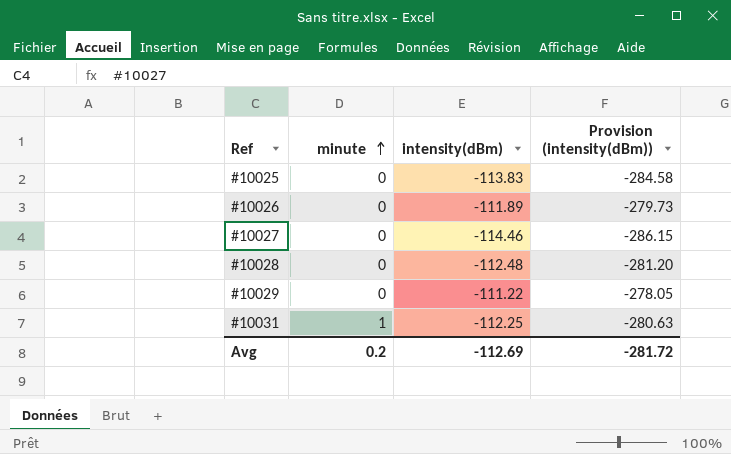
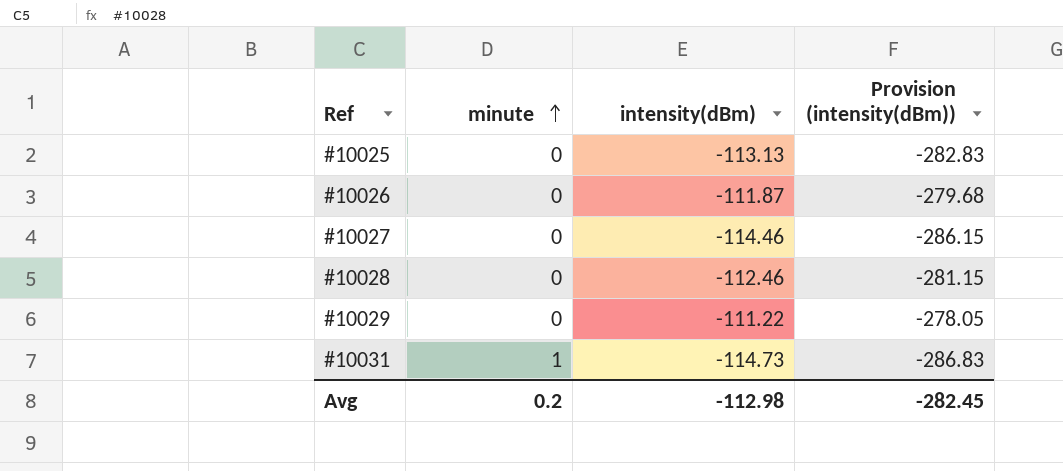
#10025 | intensity(dBm): -113.83 -> -113.13
#10025 | Provision (intensity(dBm)): -284.58 -> -282.83
#10026 | intensity(dBm): -111.89 -> -111.87
#10026 | Provision (intensity(dBm)): -279.73 -> -279.68
#10028 | intensity(dBm): -112.48 -> -112.46
#10028 | Provision (intensity(dBm)): -281.20 -> -281.15
#10031 | intensity(dBm): -112.25 -> -114.73
#10031 | Provision (intensity(dBm)): -280.63 -> -286.83
Avg | intensity(dBm): -112.69 -> -112.98
Avg | Provision (intensity(dBm)): -281.72 -> -282.45

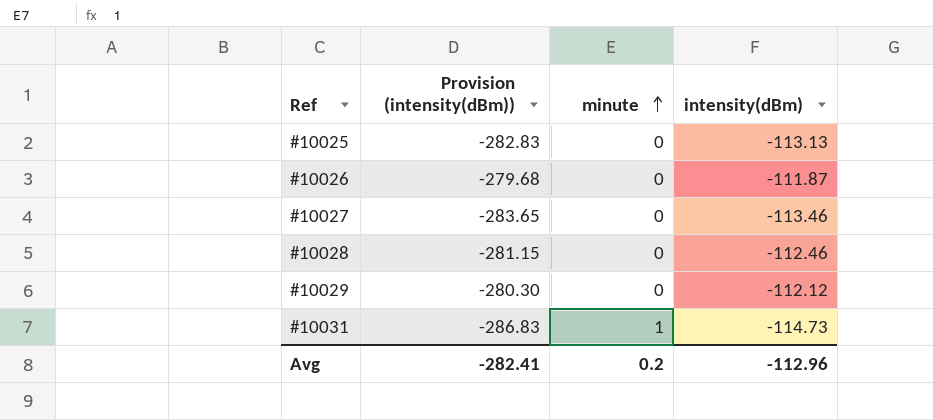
column Provision (intensity(dBm)) | position: 4 -> 2
#10027 | Provision (intensity(dBm)): -286.15 -> -283.65
#10027 | intensity(dBm): -114.46 -> -113.46
#10029 | Provision (intensity(dBm)): -278.05 -> -280.30
#10029 | intensity(dBm): -111.22 -> -112.12
Avg | Provision (intensity(dBm)): -282.45 -> -282.41
Avg | intensity(dBm): -112.98 -> -112.96

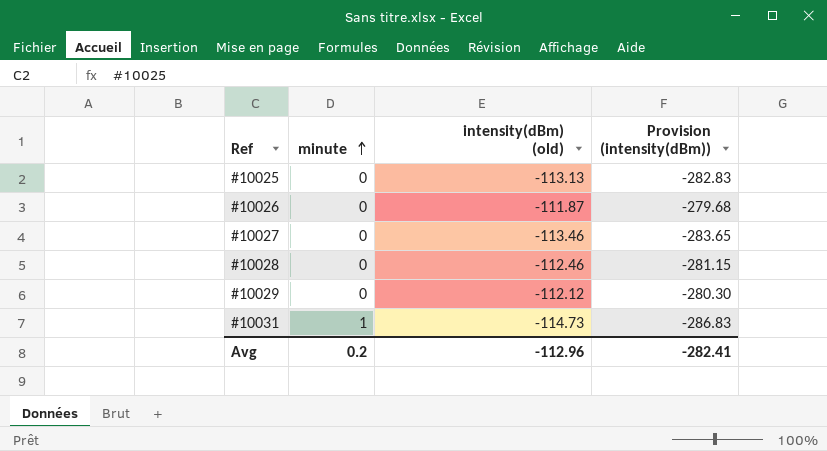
column name: intensity(dBm) -> intensity(dBm) (old)
column Provision (intensity(dBm)) | position: 2 -> 4

